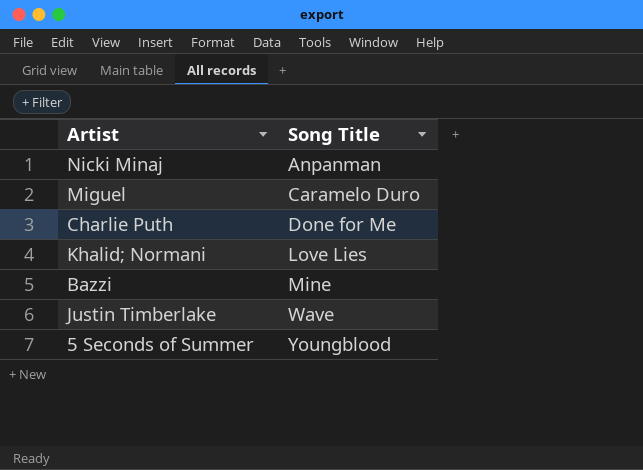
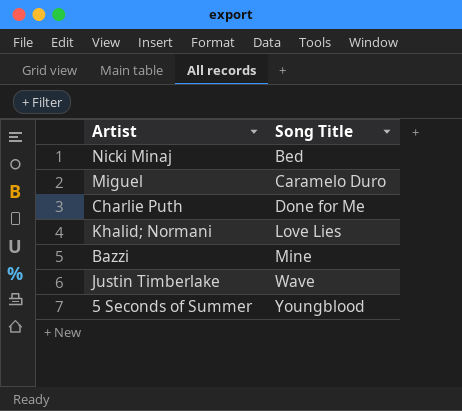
Nicki Minaj | Song Title: Anpanman -> Bed

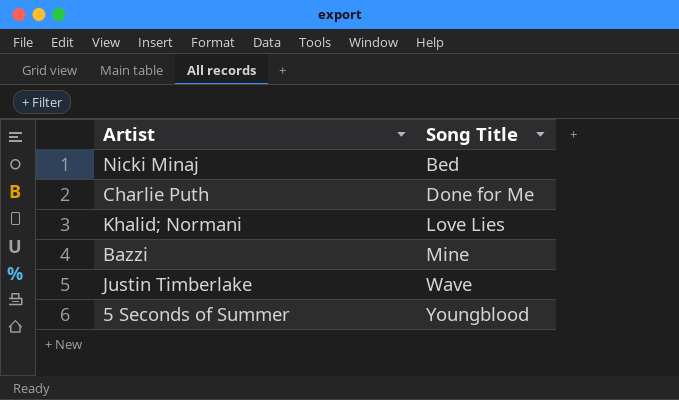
row Miguel: Caramelo Duro -> none

